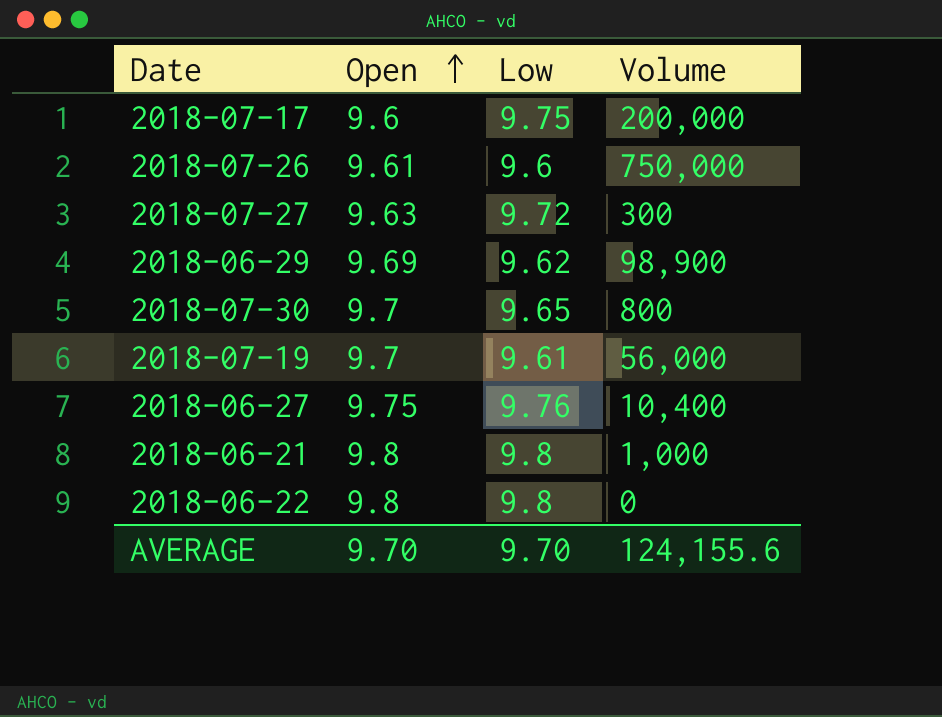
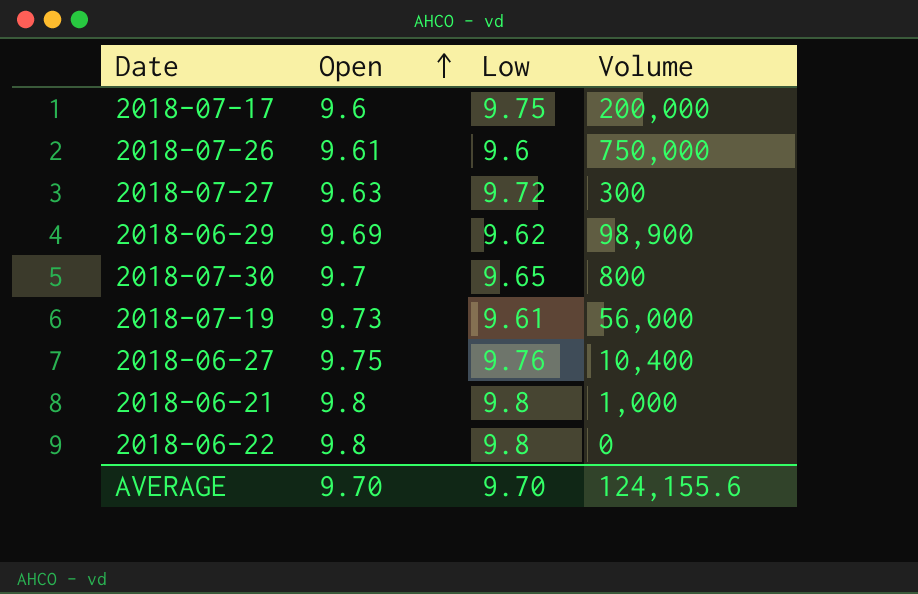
2018-07-19 | Open: 9.7 -> 9.73

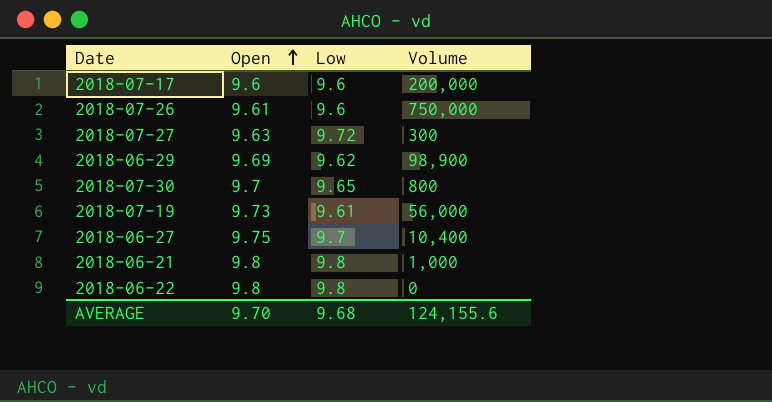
2018-07-17 | Low: 9.75 -> 9.6
2018-06-27 | Low: 9.76 -> 9.7
AVERAGE | Low: 9.70 -> 9.68

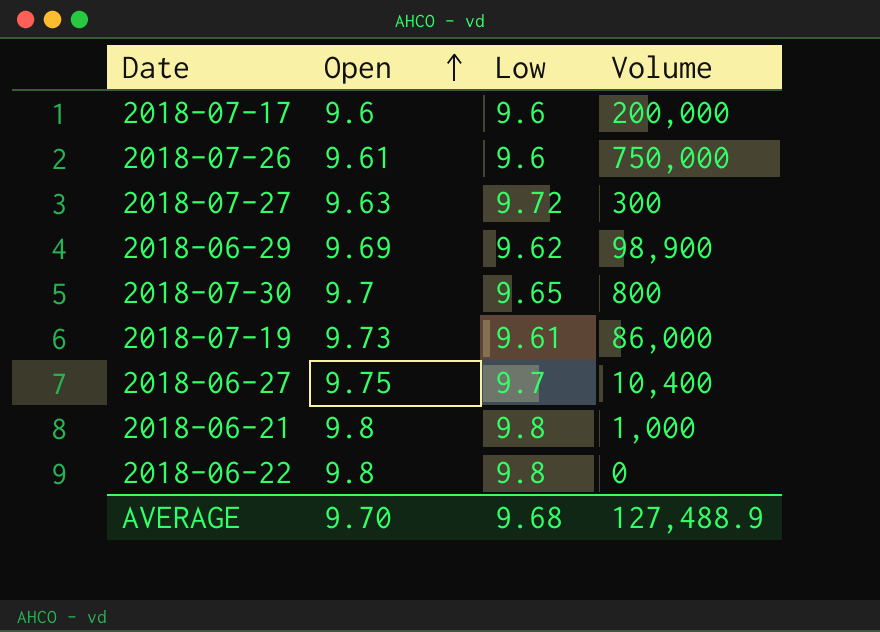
2018-07-19 | Volume: 56,000 -> 86,000
AVERAGE | Volume: 124,155.6 -> 127,488.9

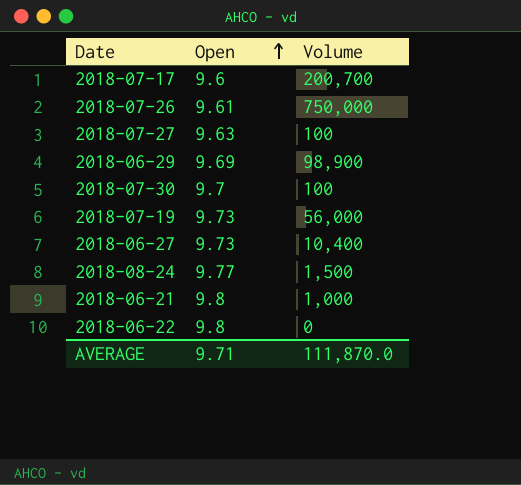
column Low | position: 3 -> none
2018-07-17 | Volume: 200,000 -> 200,700
2018-07-27 | Volume: 300 -> 100
2018-07-30 | Volume: 800 -> 100
2018-07-19 | Volume: 86,000 -> 56,000
2018-06-27 | Open: 9.75 -> 9.73
row 2018-08-24: none -> 9.77 | 1,500
AVERAGE | Open: 9.70 -> 9.71
AVERAGE | Volume: 127,488.9 -> 111,870.0

